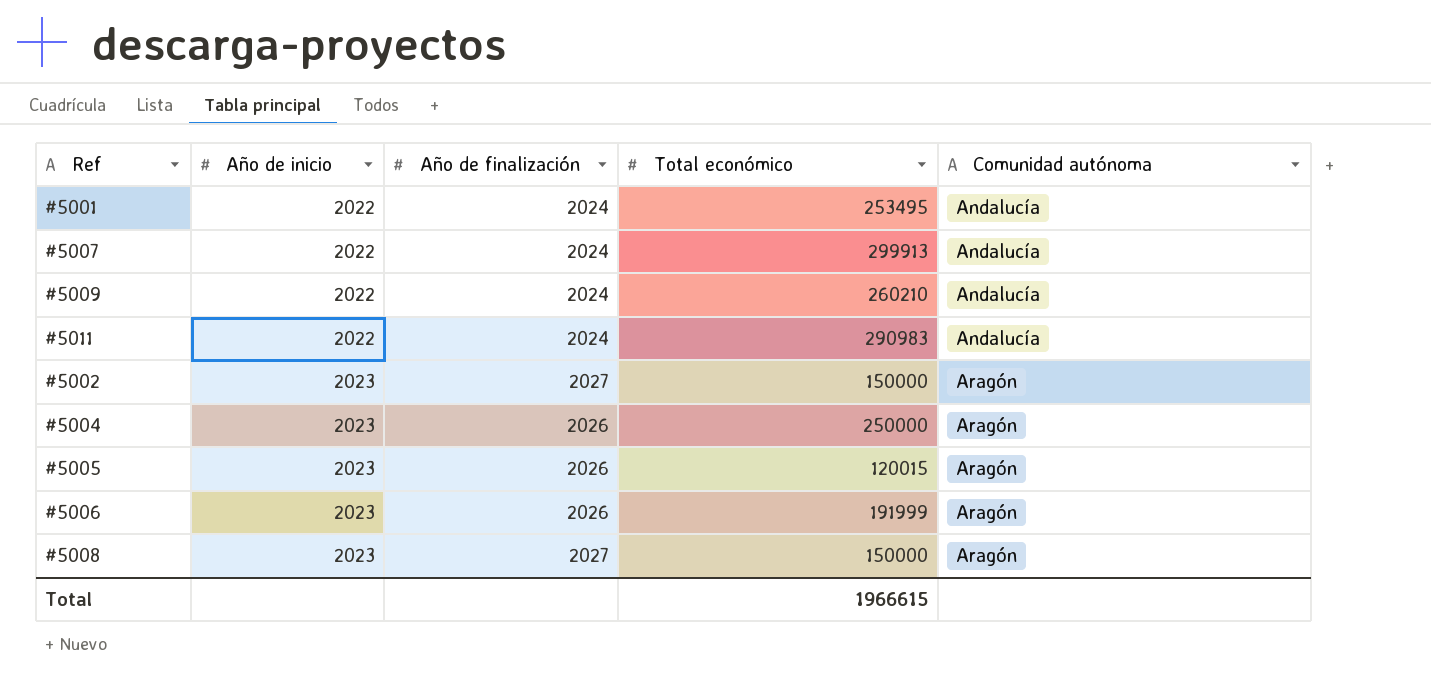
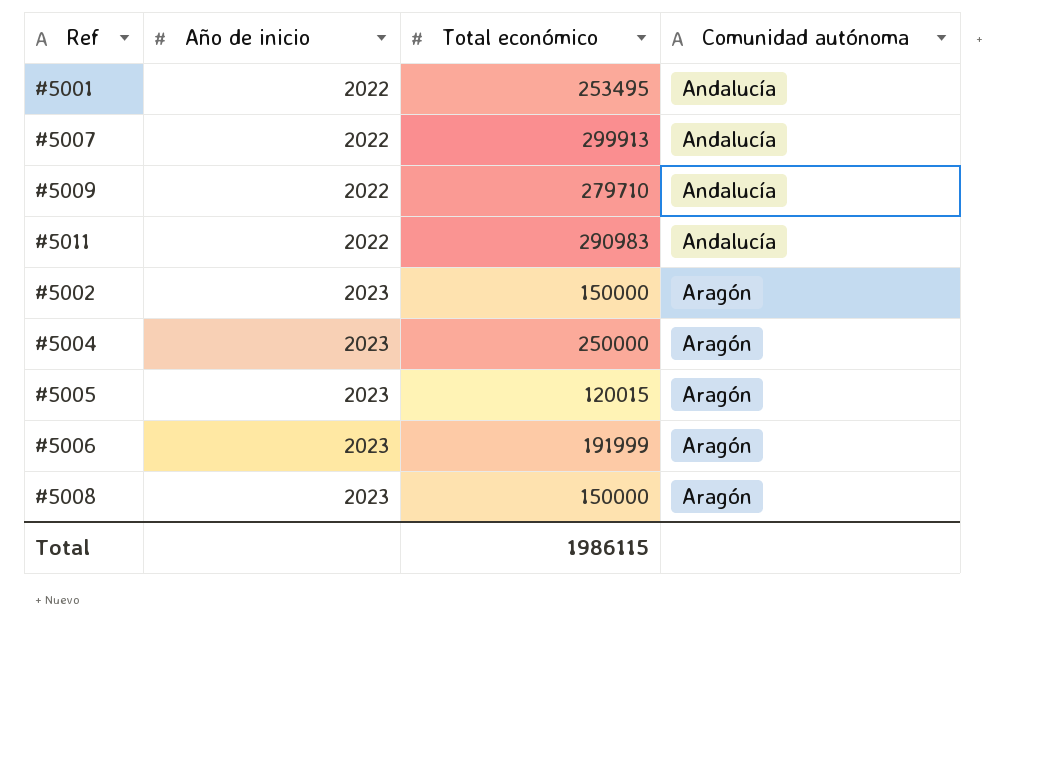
column Año de finalización | position: 3 -> none
#5009 | Total económico: 260210 -> 279710
Total | Total económico: 1966615 -> 1986115

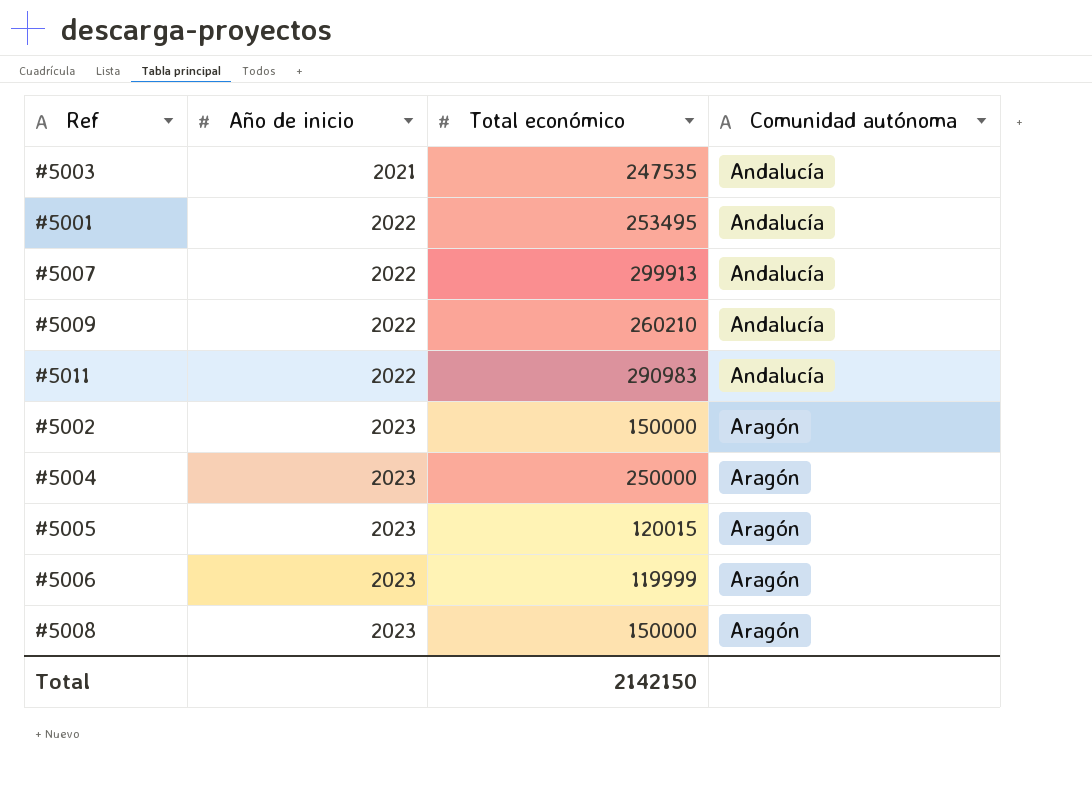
row #5003: none -> 2021 | 247535 | Andalucía
#5009 | Total económico: 279710 -> 260210
#5006 | Total económico: 191999 -> 119999
Total | Total económico: 1986115 -> 2142150

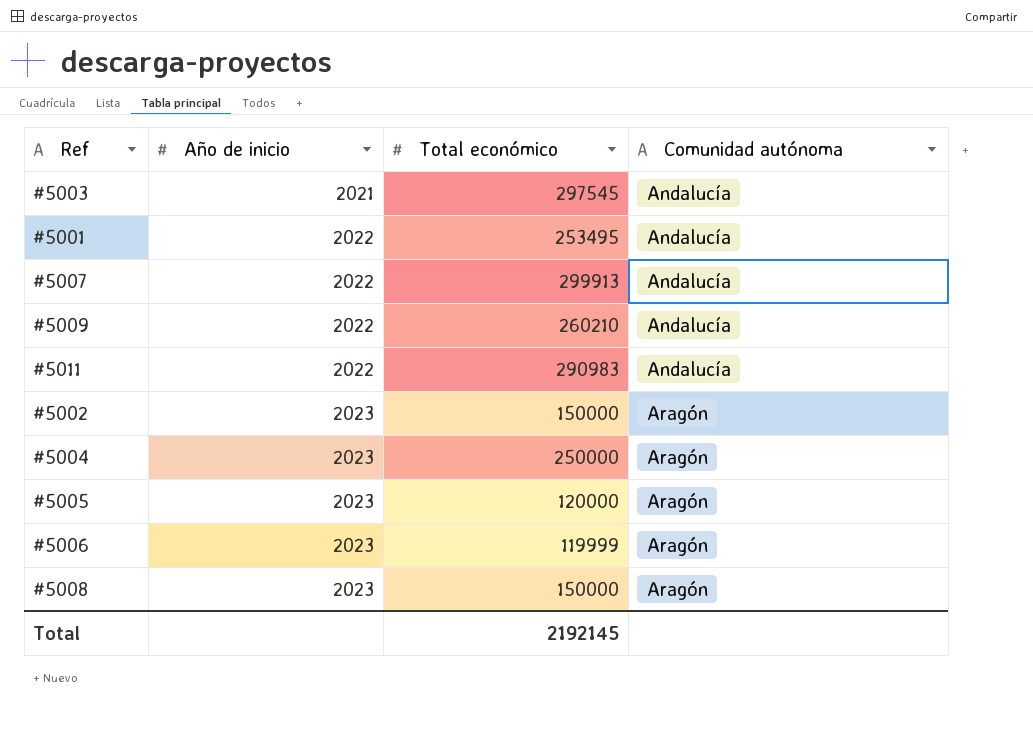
#5003 | Total económico: 247535 -> 297545
#5005 | Total económico: 120015 -> 120000
Total | Total económico: 2142150 -> 2192145

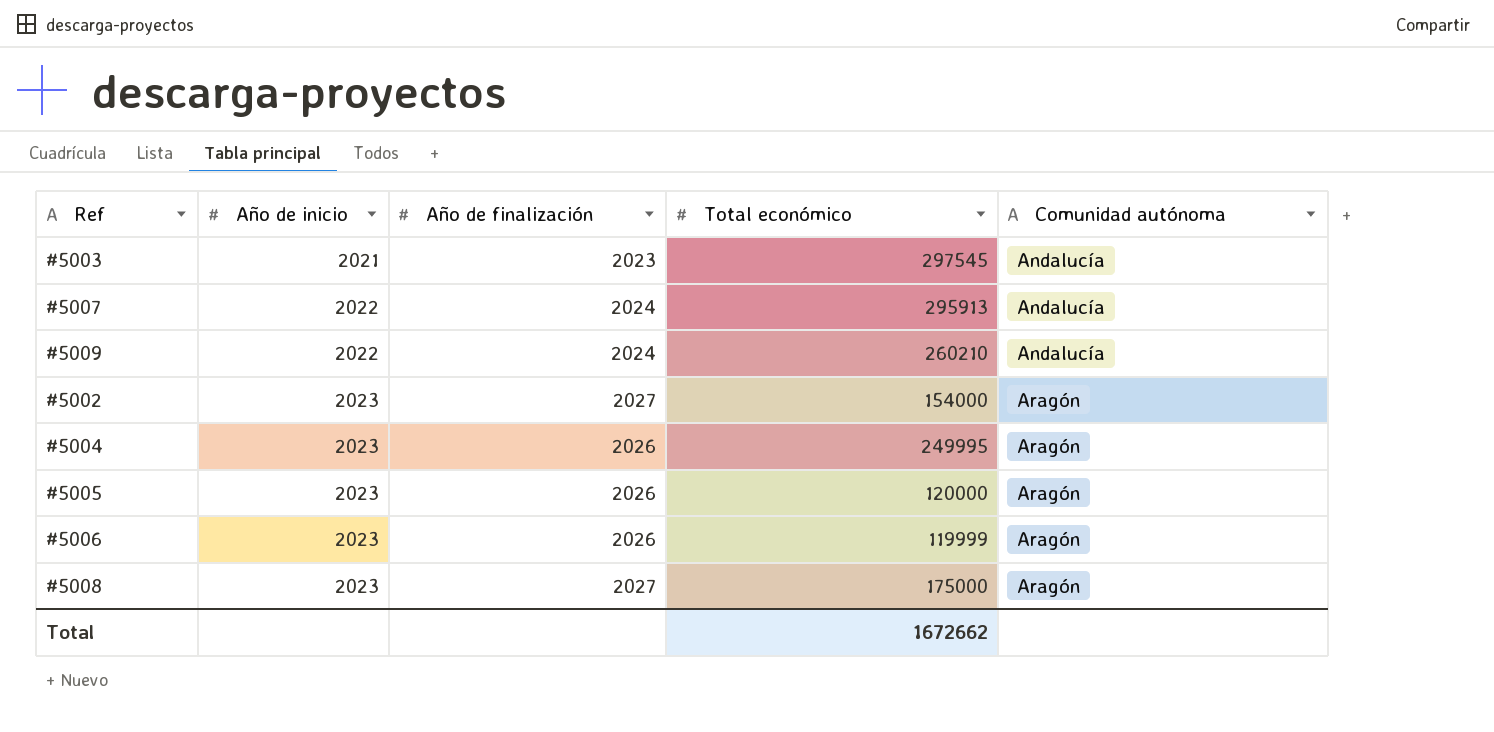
column Año de finalización | position: none -> 3
row #5001: 2022 | 253495 | Andalucía -> none
row #5011: 2022 | 290983 | Andalucía -> none
#5007 | Total económico: 299913 -> 295913
#5002 | Total económico: 150000 -> 154000
#5004 | Total económico: 250000 -> 249995
#5008 | Total económico: 150000 -> 175000
Total | Total económico: 2192145 -> 1672662

